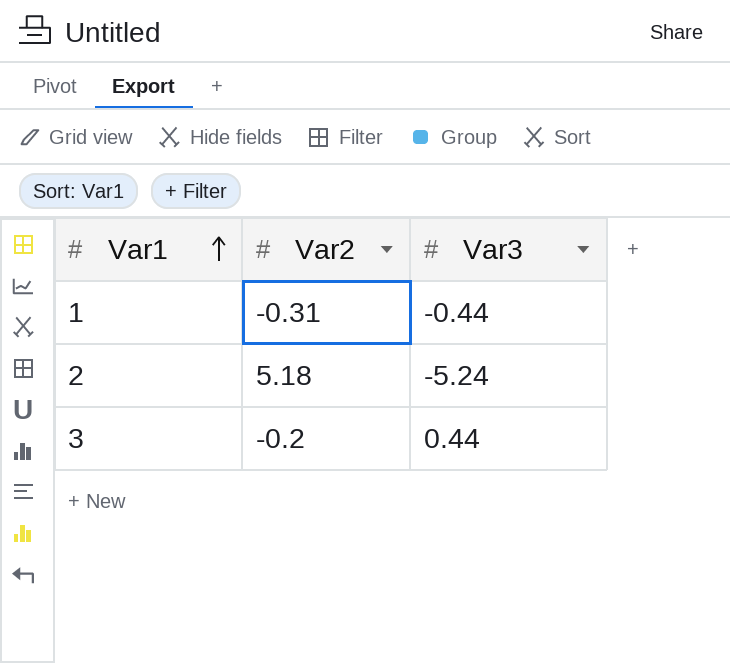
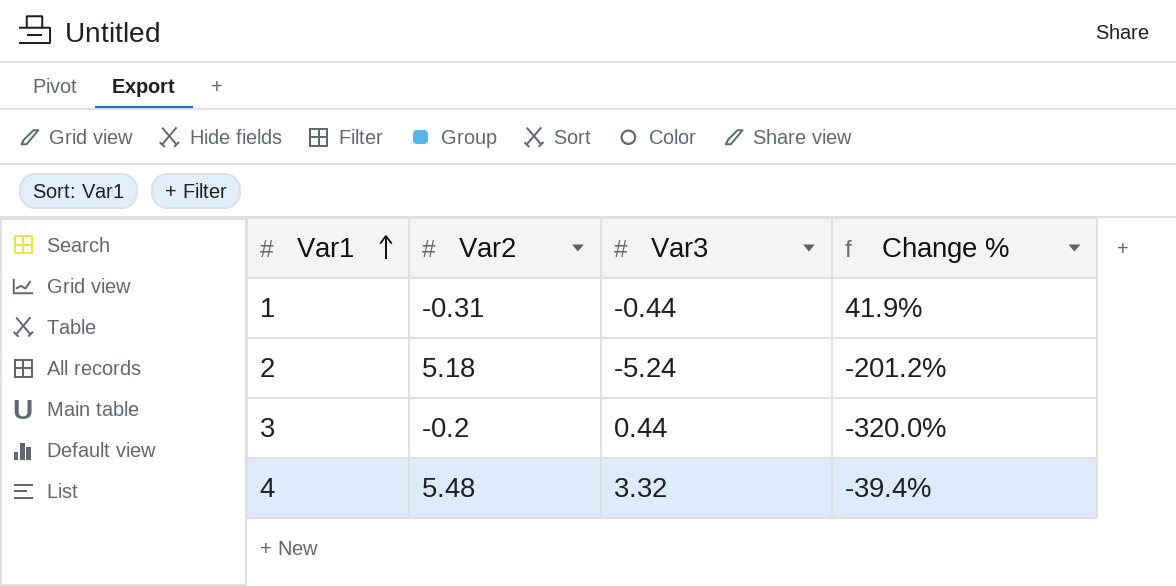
column Change % | formula: none -> ([Var3] - [Var2]) / [Var2]
row 4: none -> 5.48 | 3.32 | -39.4%

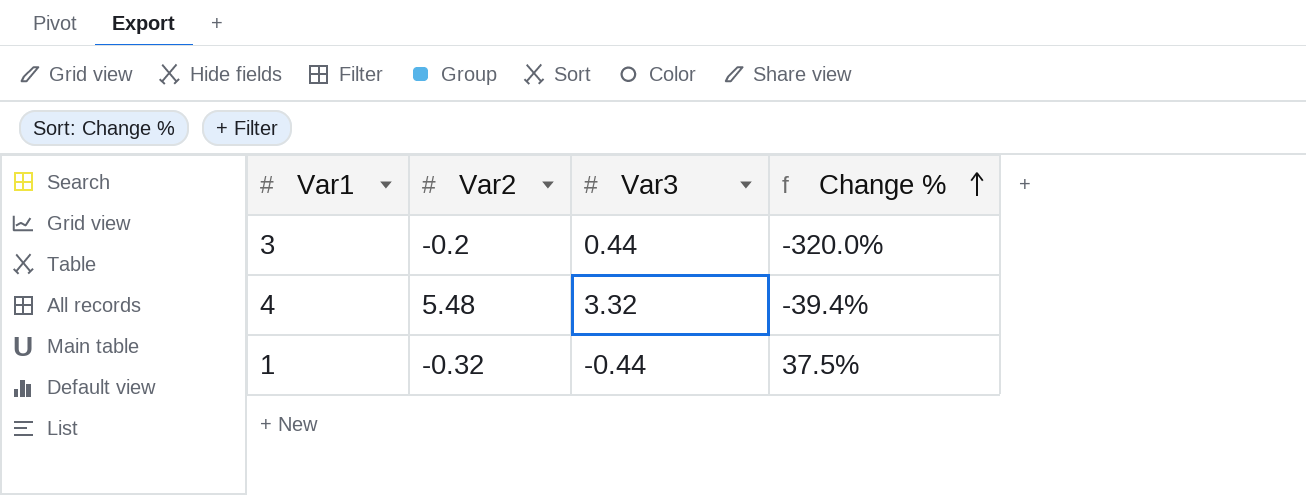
row order: Var1 ascending -> Change % ascending
row 2: 5.18 | -5.24 | -201.2% -> none
1 | Var2: -0.31 -> -0.32
1 | Change %: 41.9% -> 37.5%

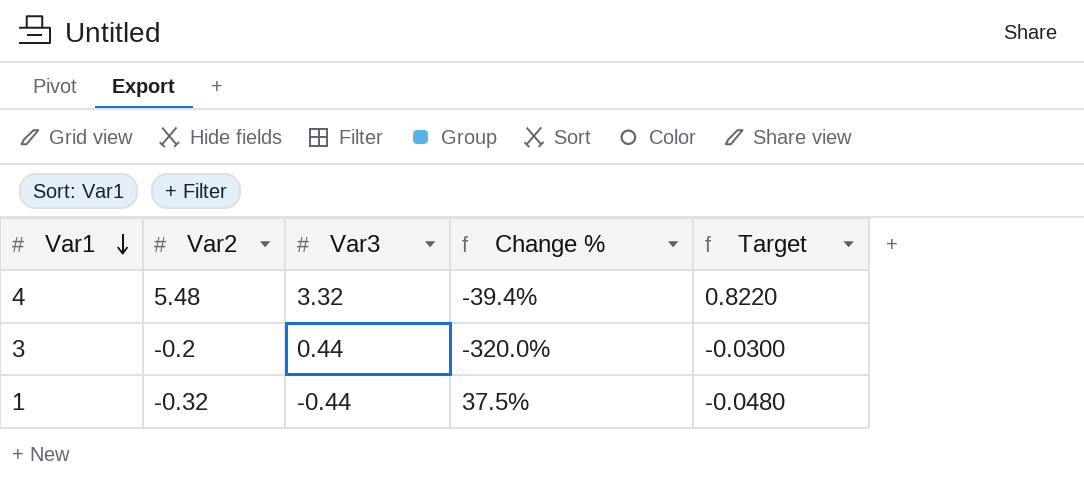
row order: Change % ascending -> Var1 descending
column Target | formula: none -> [Var2] * 0.15

